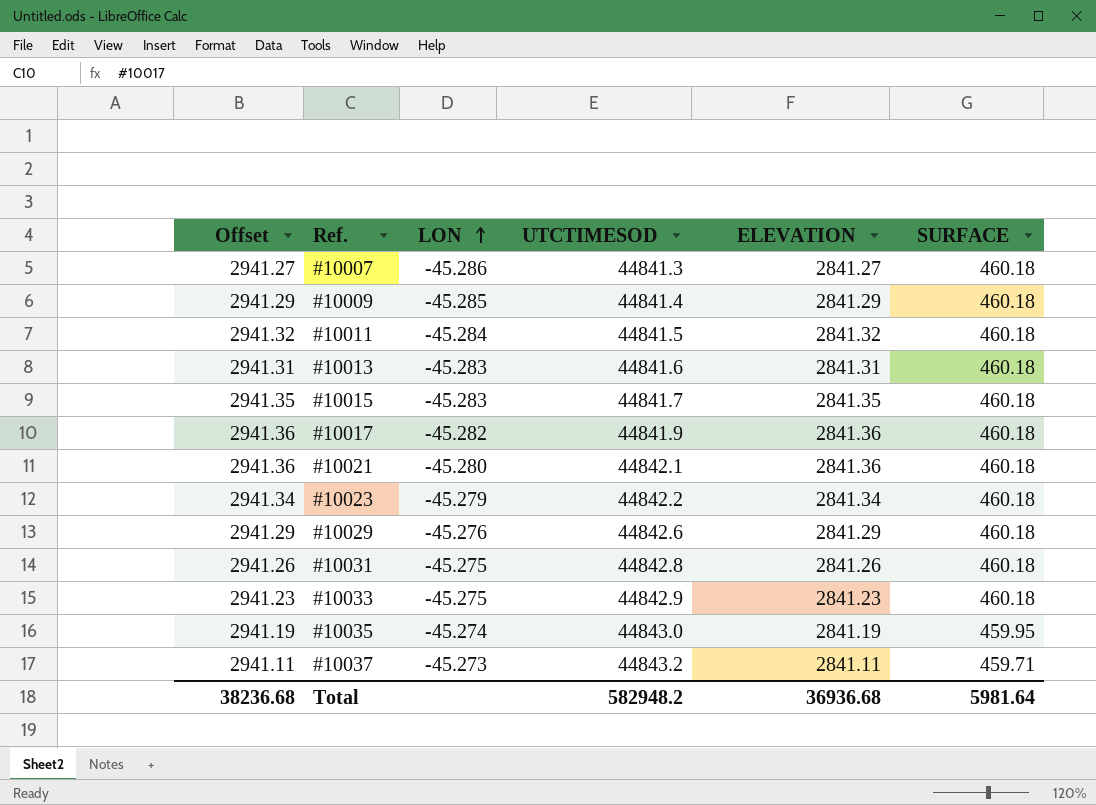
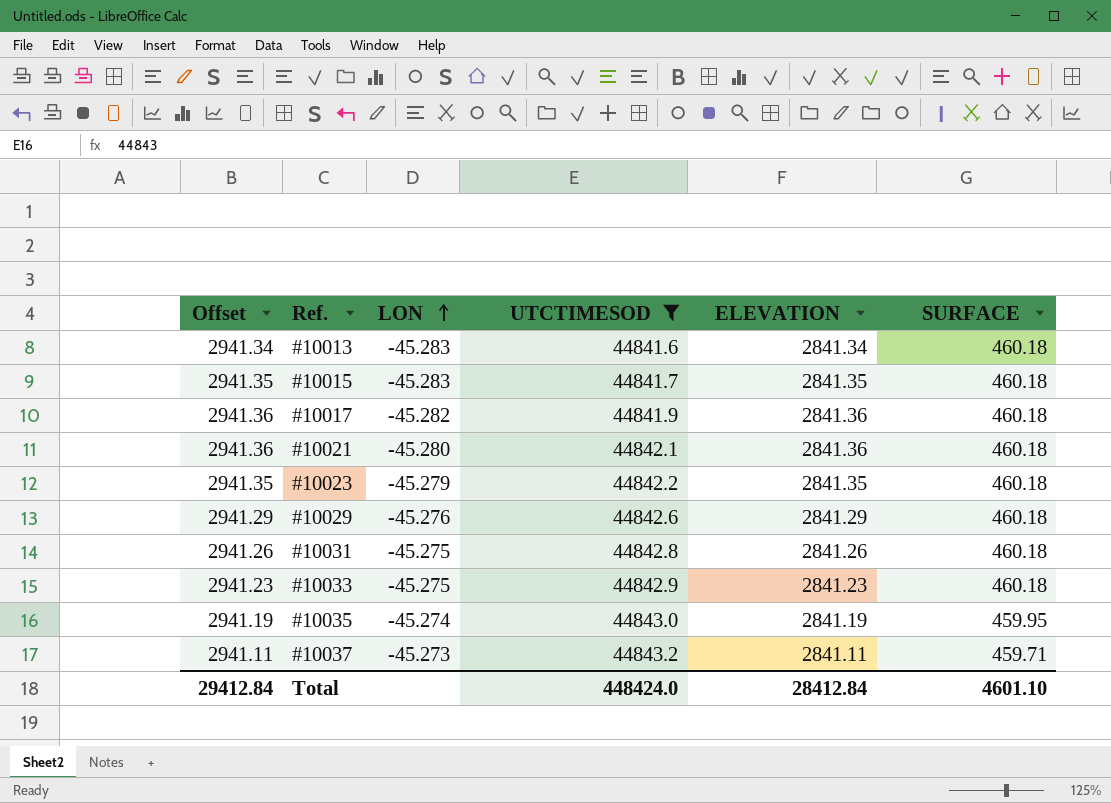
filter: none -> UTCTIMESOD >= 44841.6
#10013 | Offset: 2941.31 -> 2941.34
#10013 | ELEVATION: 2841.31 -> 2841.34
#10023 | Offset: 2941.34 -> 2941.35
#10023 | ELEVATION: 2841.34 -> 2841.35
Total | Offset: 38236.68 -> 29412.84
Total | UTCTIMESOD: 582948.2 -> 448424.0
Total | ELEVATION: 36936.68 -> 28412.84
Total | SURFACE: 5981.64 -> 4601.10

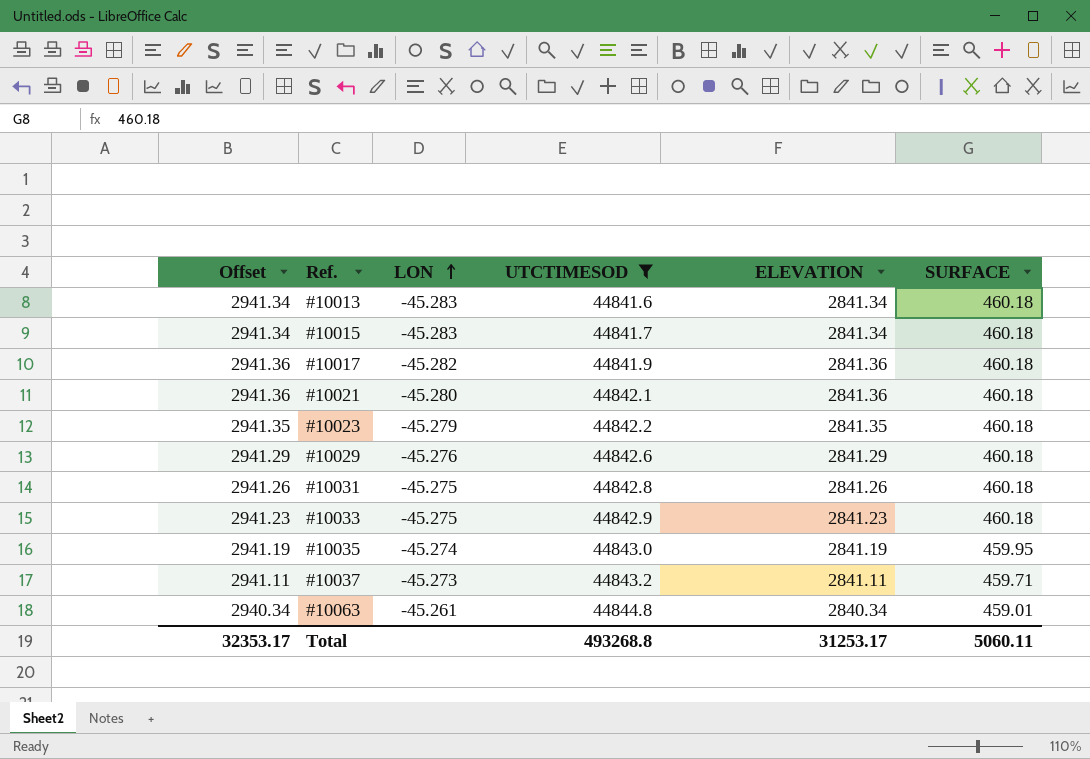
#10015 | Offset: 2941.35 -> 2941.34
#10015 | ELEVATION: 2841.35 -> 2841.34
row #10063: none -> 2940.34 | -45.261 | 44844.8 | 2840.34 | 459.01
Total | Offset: 29412.84 -> 32353.17
Total | UTCTIMESOD: 448424.0 -> 493268.8
Total | ELEVATION: 28412.84 -> 31253.17
Total | SURFACE: 4601.10 -> 5060.11

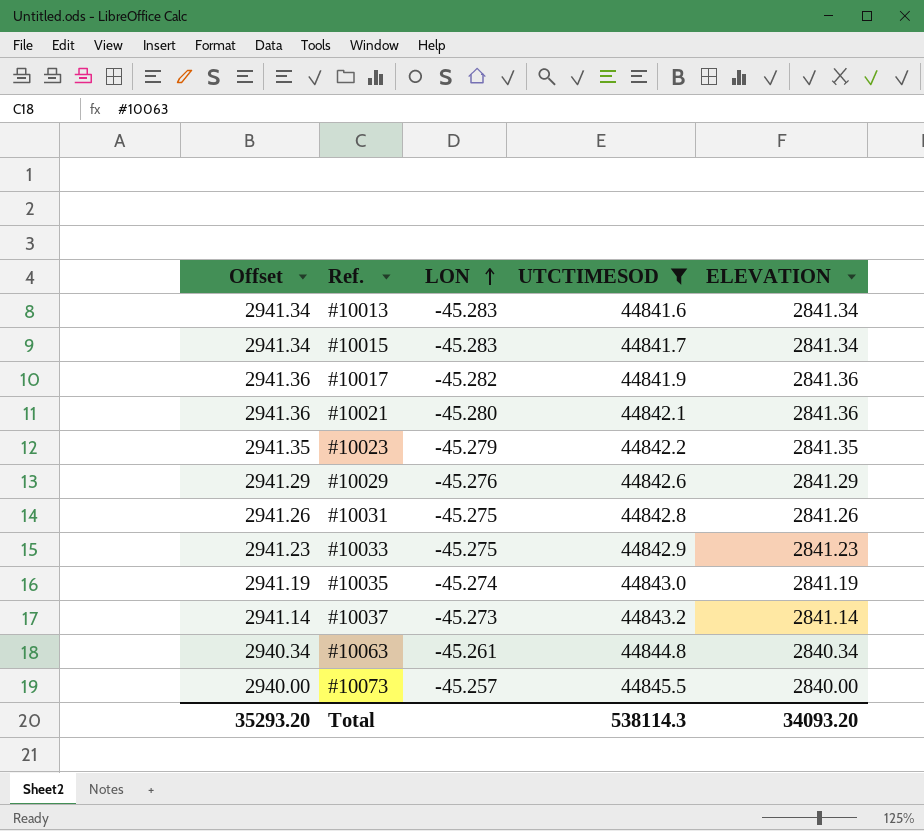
column SURFACE | position: 6 -> none
#10037 | Offset: 2941.11 -> 2941.14
#10037 | ELEVATION: 2841.11 -> 2841.14
row #10073: none -> 2940.00 | -45.257 | 44845.5 | 2840.00
Total | Offset: 32353.17 -> 35293.20
Total | UTCTIMESOD: 493268.8 -> 538114.3
Total | ELEVATION: 31253.17 -> 34093.20

